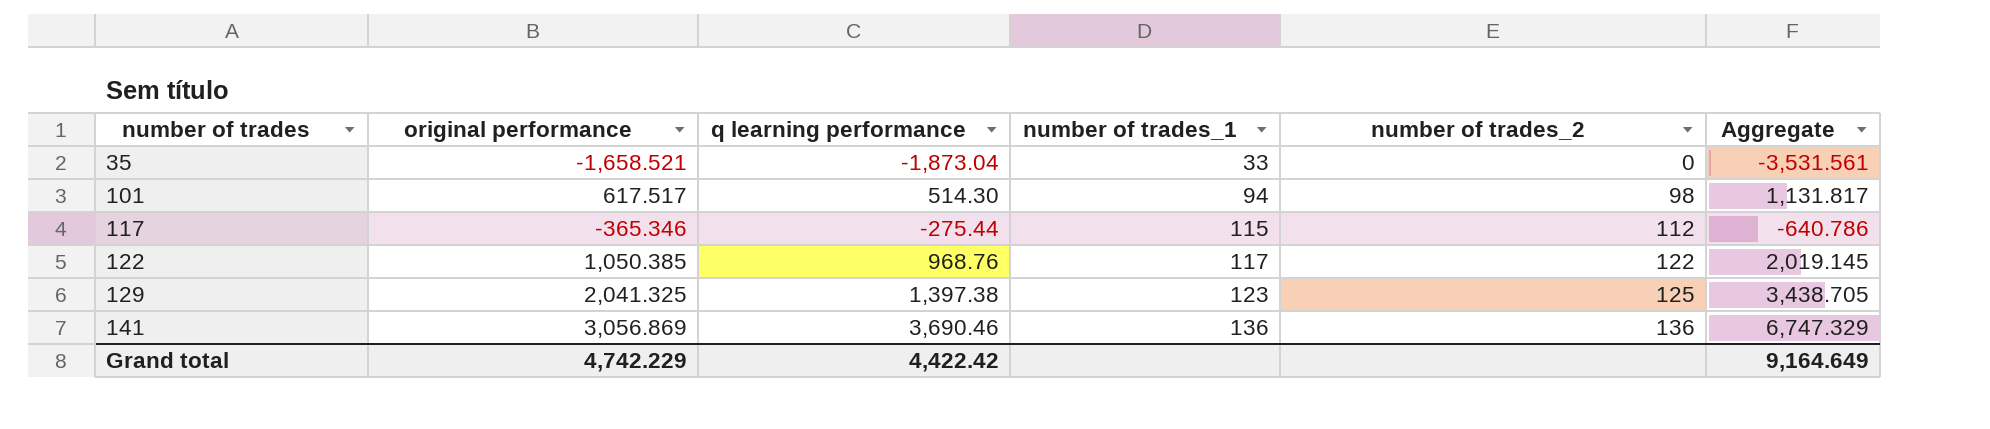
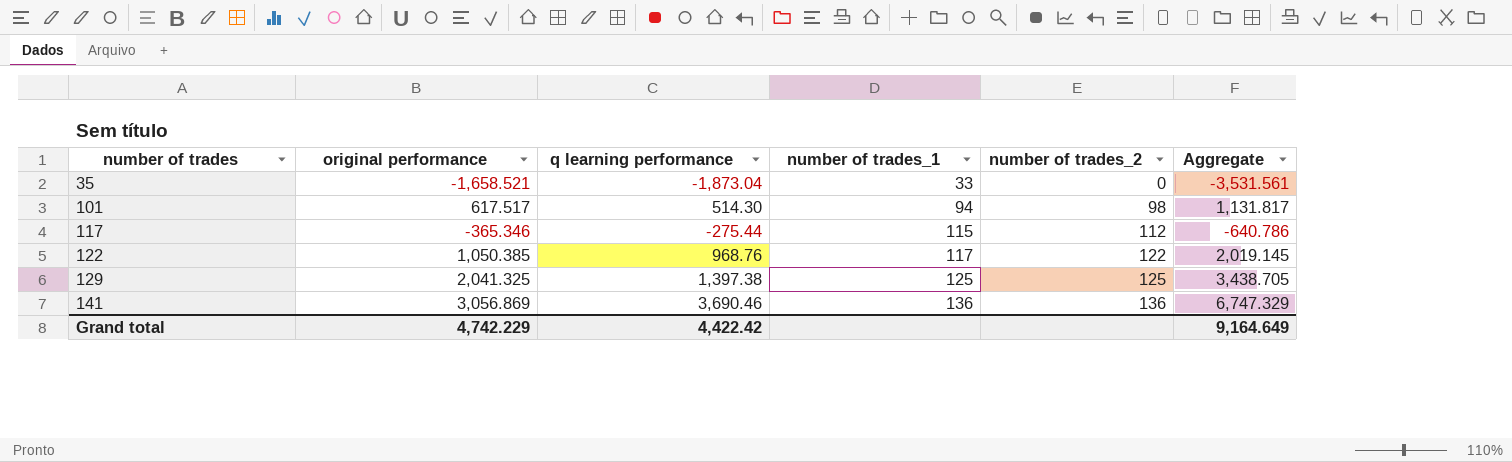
129 | number of trades_1: 123 -> 125

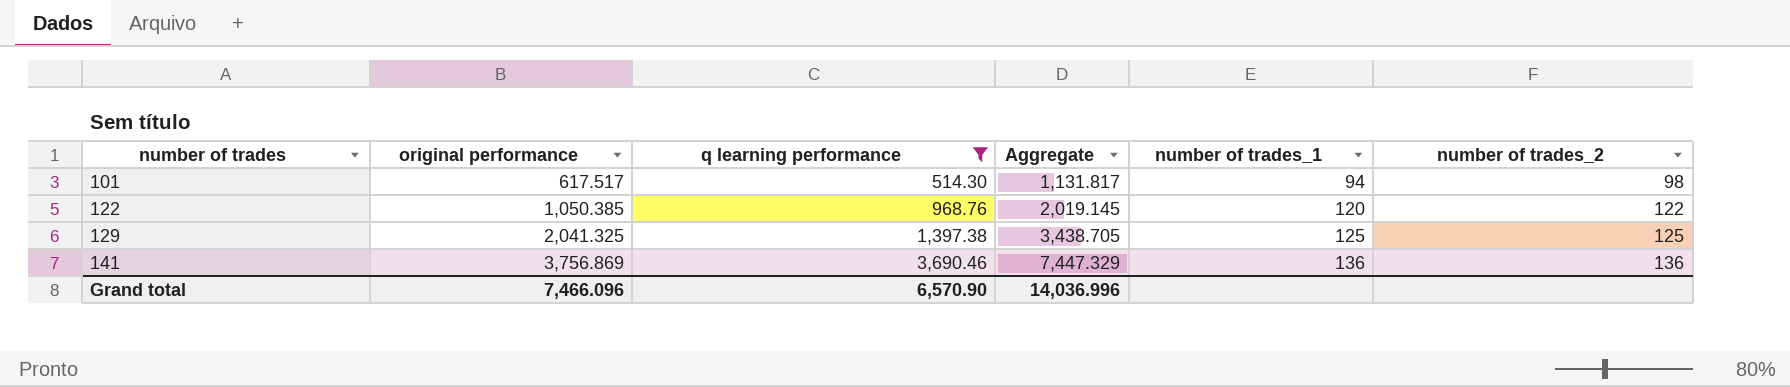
filter: none -> q learning performance >= 514.30
column Aggregate | position: 6 -> 4
122 | number of trades_1: 117 -> 120
141 | original performance: 3,056.869 -> 3,756.869
141 | Aggregate: 6,747.329 -> 7,447.329
Grand total | original performance: 4,742.229 -> 7,466.096
Grand total | q learning performance: 4,422.42 -> 6,570.90
Grand total | Aggregate: 9,164.649 -> 14,036.996

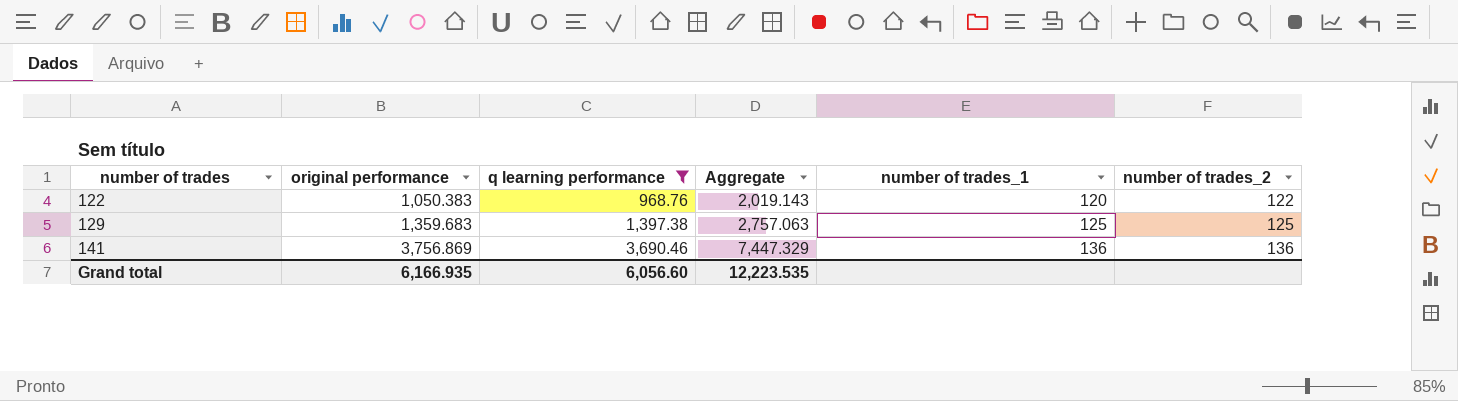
row 101: 617.517 | 514.30 | 1,131.817 | 94 | 98 -> none
122 | original performance: 1,050.385 -> 1,050.383
122 | Aggregate: 2,019.145 -> 2,019.143
129 | original performance: 2,041.325 -> 1,359.683
129 | Aggregate: 3,438.705 -> 2,757.063
Grand total | original performance: 7,466.096 -> 6,166.935
Grand total | q learning performance: 6,570.90 -> 6,056.60
Grand total | Aggregate: 14,036.996 -> 12,223.535

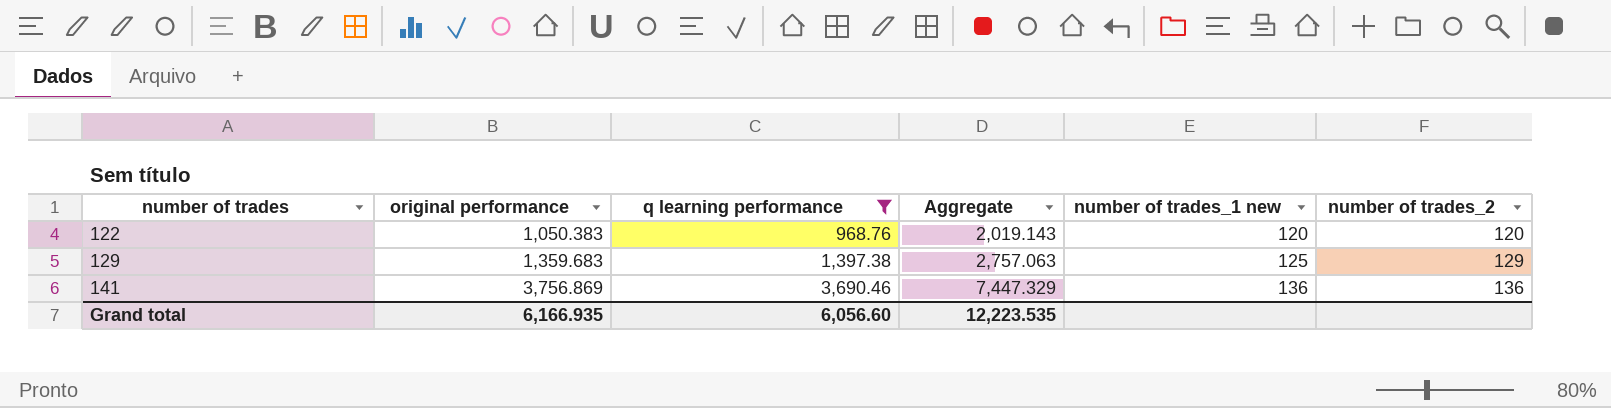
column name: number of trades_1 -> number of trades_1 new
122 | number of trades_2: 122 -> 120
129 | number of trades_2: 125 -> 129

